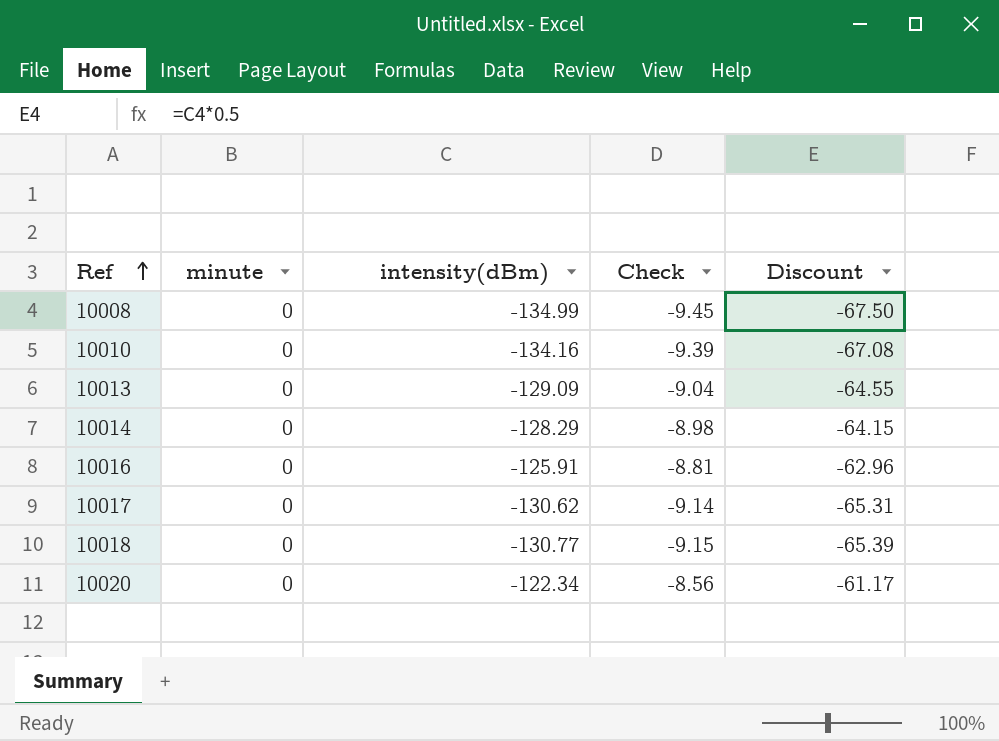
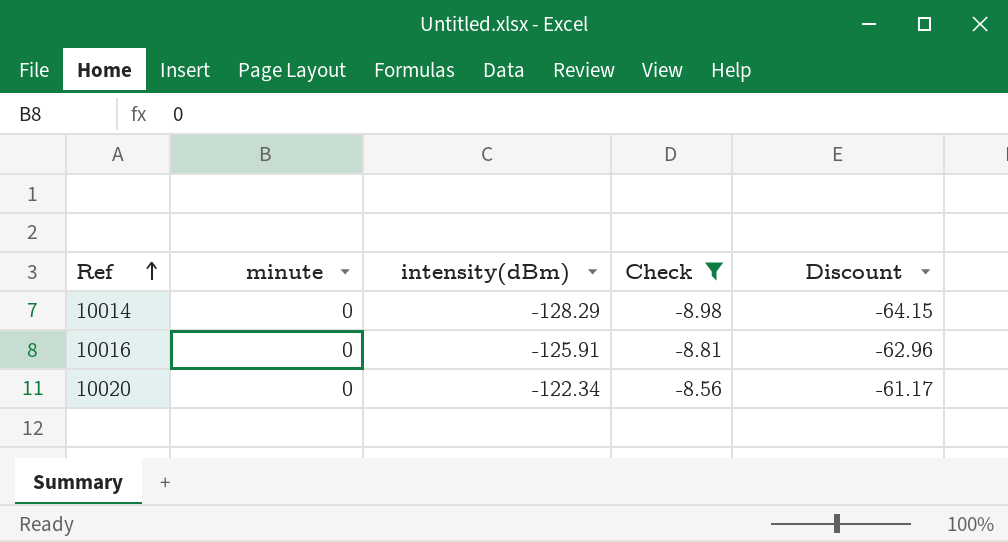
filter: none -> Check >= -8.98

